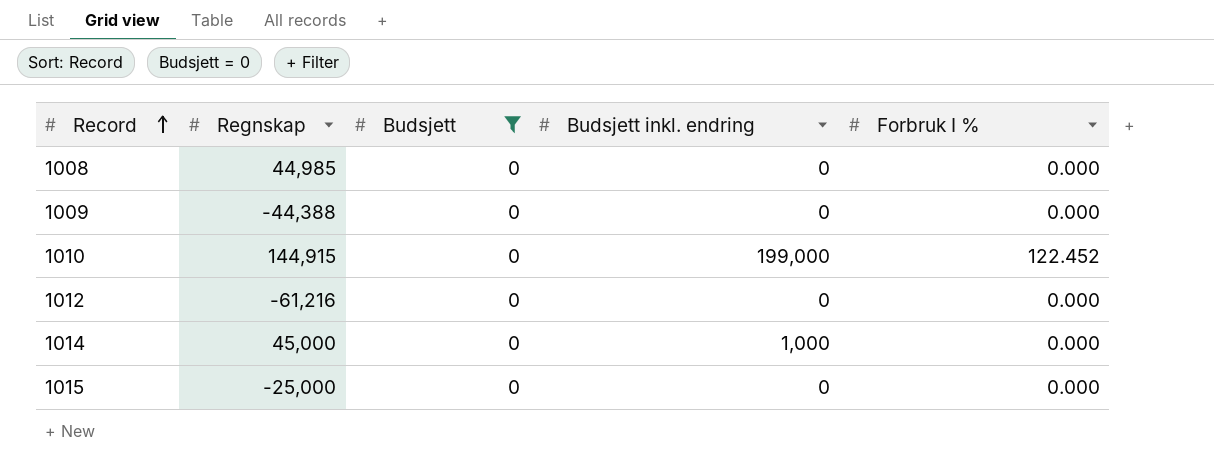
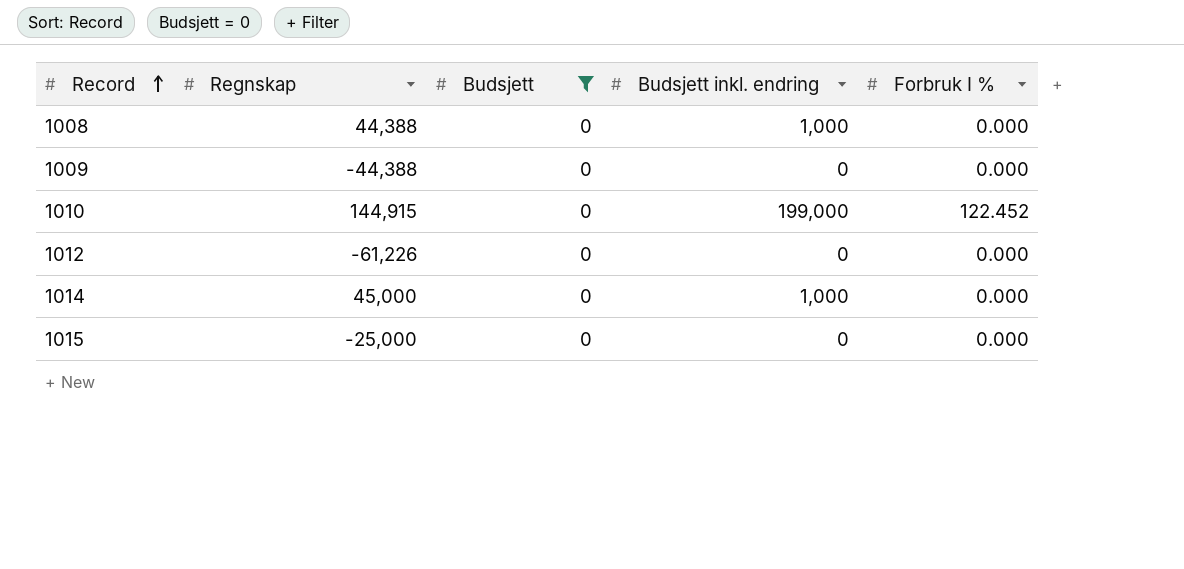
1008 | Regnskap: 44,985 -> 44,388
1008 | Budsjett inkl. endring: 0 -> 1,000
1012 | Regnskap: -61,216 -> -61,226

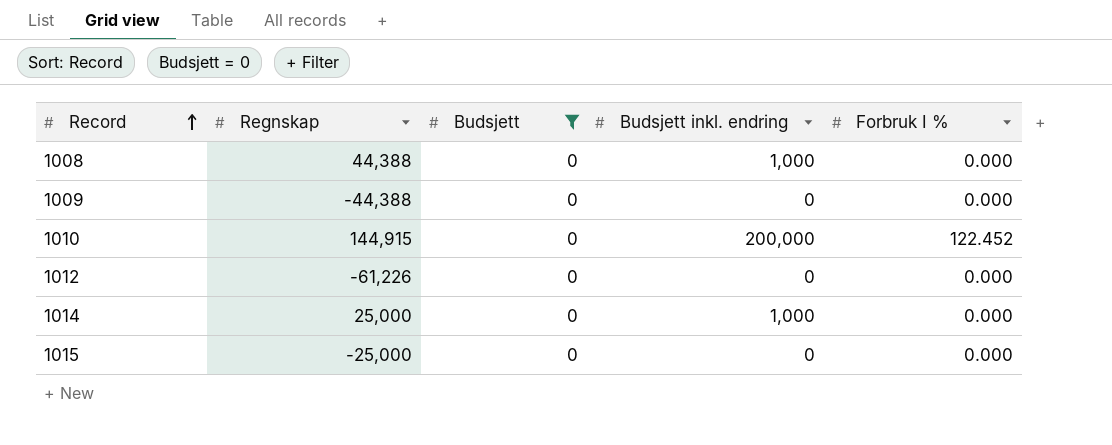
1010 | Budsjett inkl. endring: 199,000 -> 200,000
1014 | Regnskap: 45,000 -> 25,000

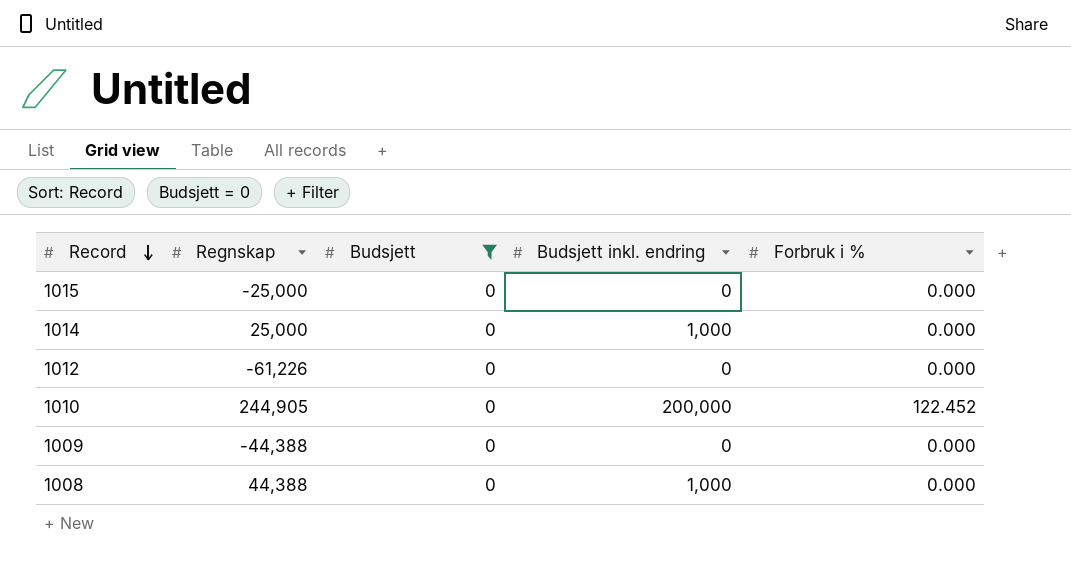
row order: Record ascending -> Record descending
column name: Forbruk I % -> Forbruk i %
1010 | Regnskap: 144,915 -> 244,905

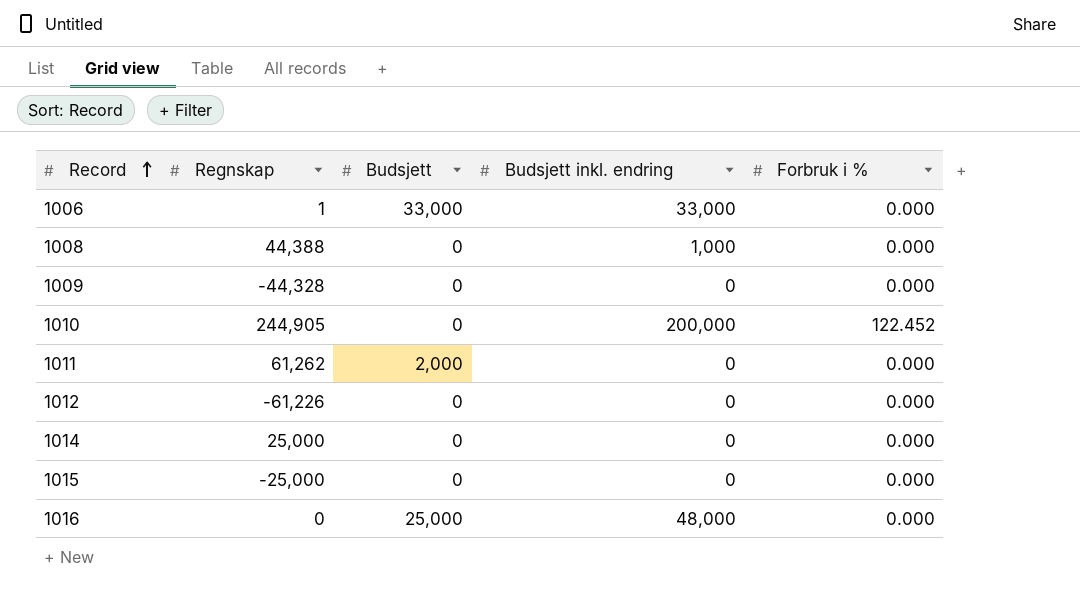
filter: Budsjett = 0 -> none
row order: Record descending -> Record ascending
1009 | Regnskap: -44,388 -> -44,328
1014 | Budsjett inkl. endring: 1,000 -> 0

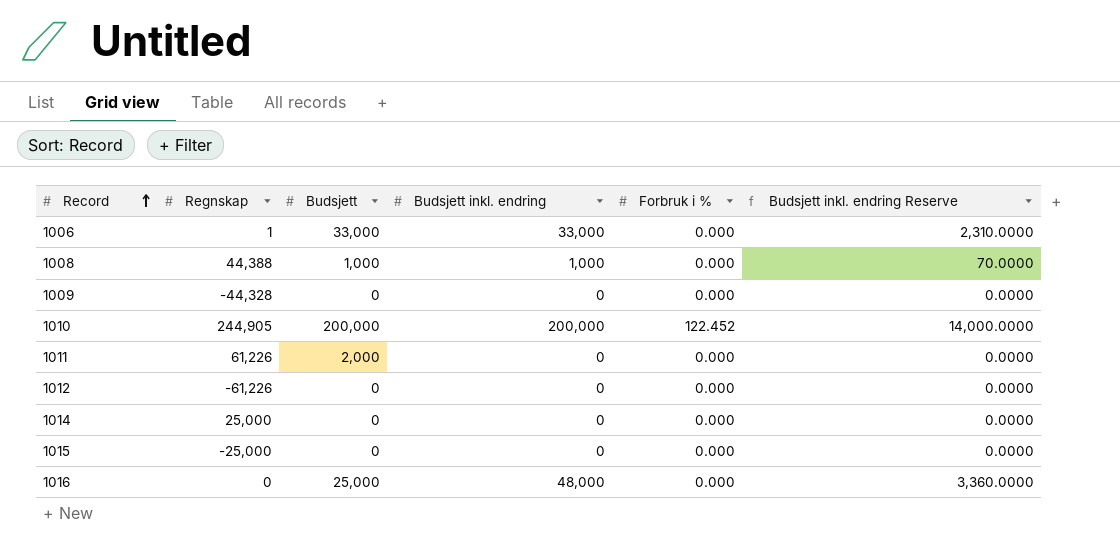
column Budsjett inkl. endring Reserve | formula: none -> [Budsjett inkl. endring] * 0.07
1008 | Budsjett: 0 -> 1,000
1010 | Budsjett: 0 -> 200,000
1011 | Regnskap: 61,262 -> 61,226

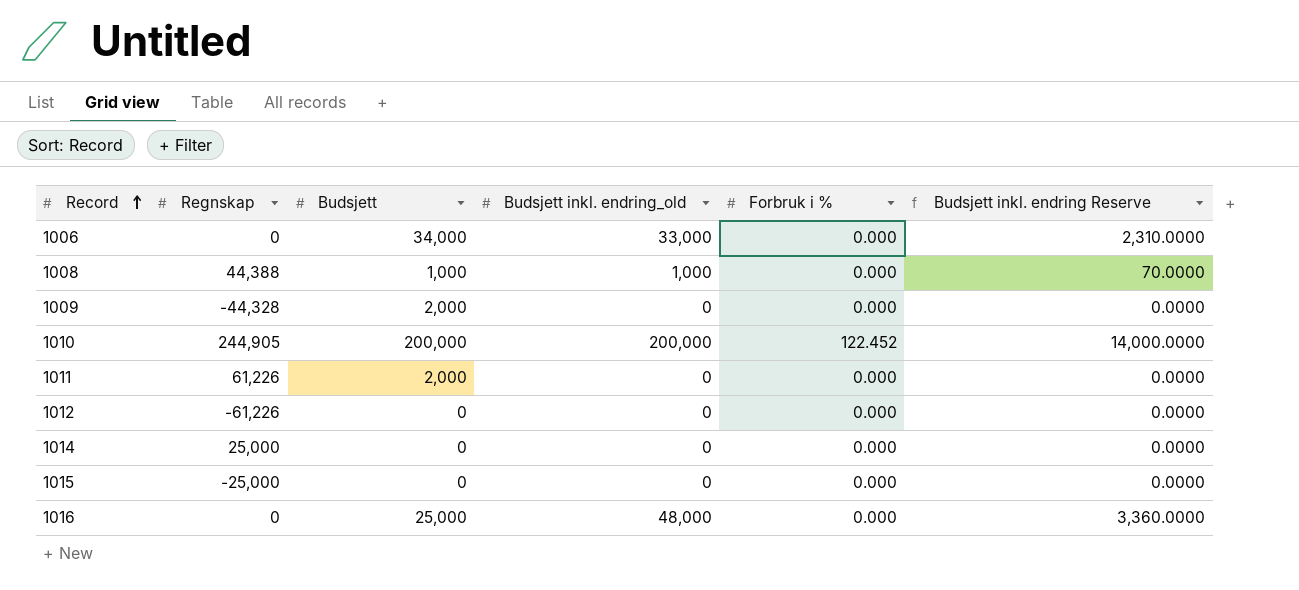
column name: Budsjett inkl. endring -> Budsjett inkl. endring_old
1006 | Regnskap: 1 -> 0
1006 | Budsjett: 33,000 -> 34,000
1009 | Budsjett: 0 -> 2,000

